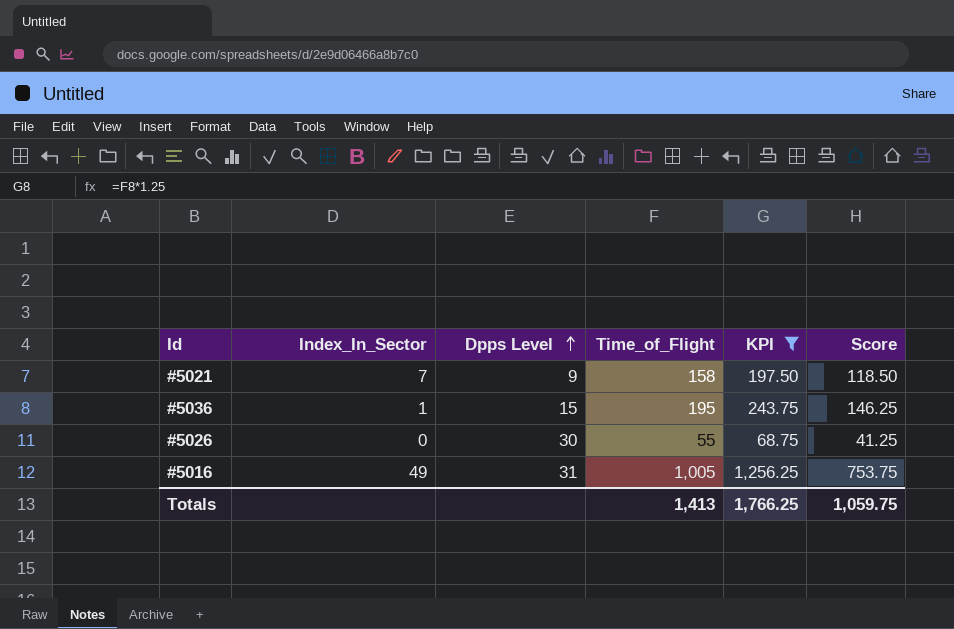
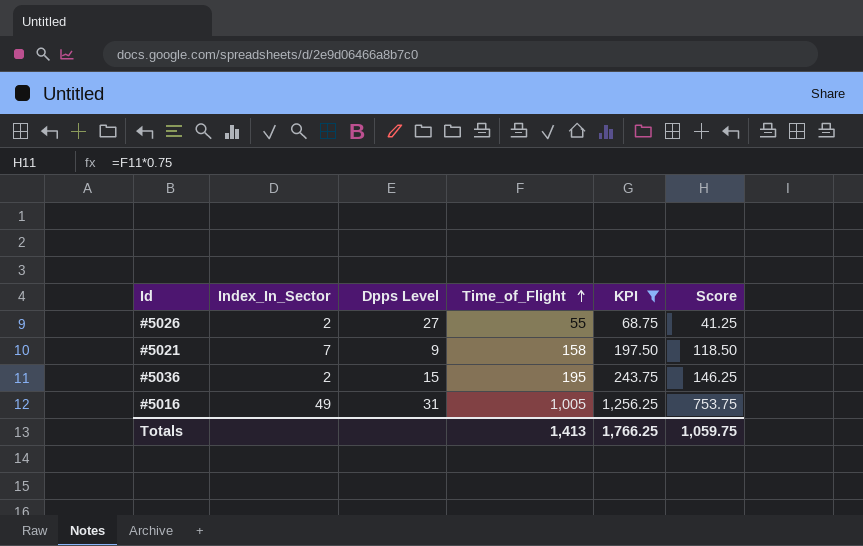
row order: Dpps Level ascending -> Time_of_Flight ascending
#5026 | Index_In_Sector: 0 -> 2
#5026 | Dpps Level: 30 -> 27
#5036 | Index_In_Sector: 1 -> 2

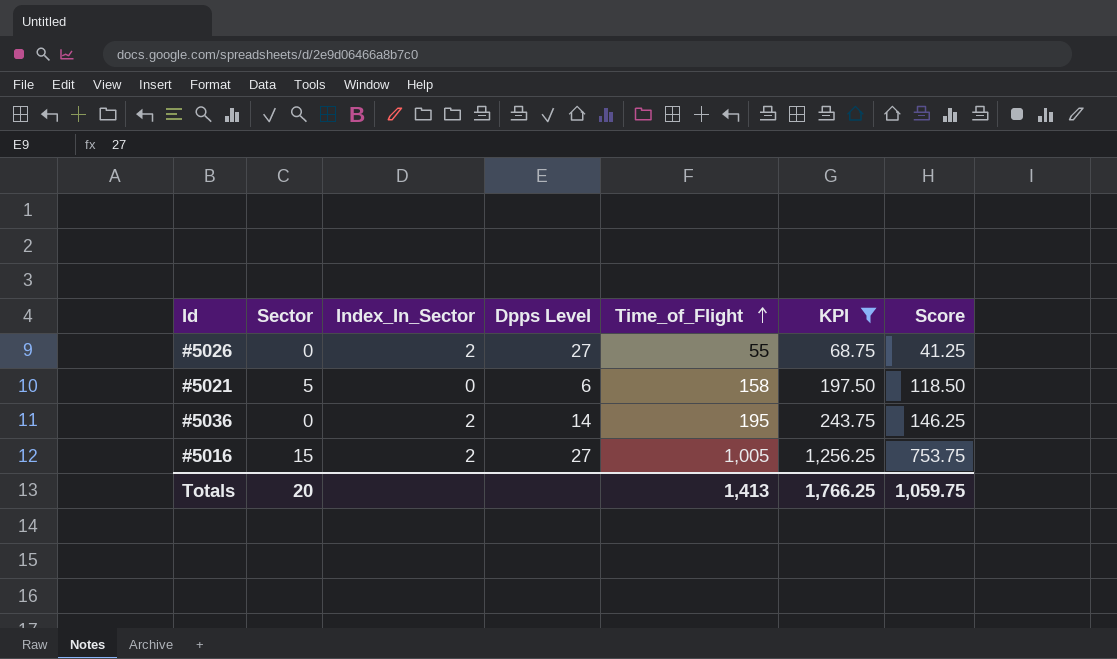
column Sector | position: none -> 2
#5021 | Index_In_Sector: 7 -> 0
#5021 | Dpps Level: 9 -> 6
#5036 | Dpps Level: 15 -> 14
#5016 | Index_In_Sector: 49 -> 2
#5016 | Dpps Level: 31 -> 27

